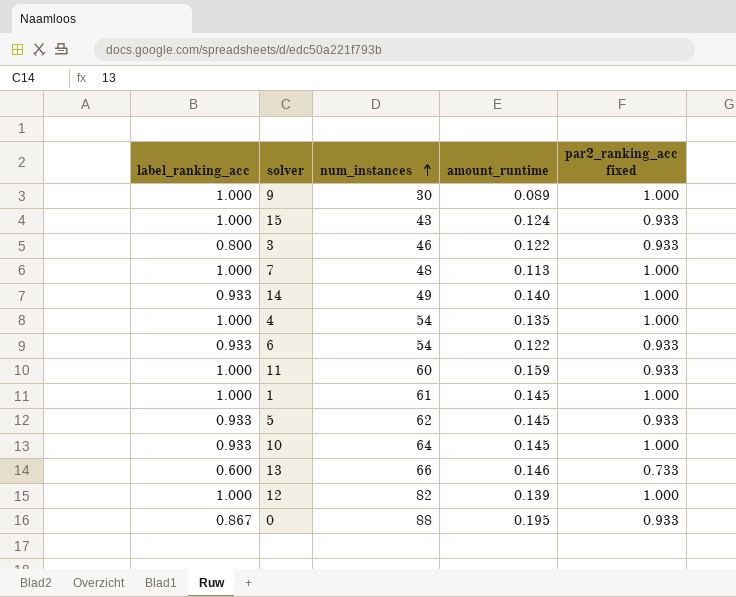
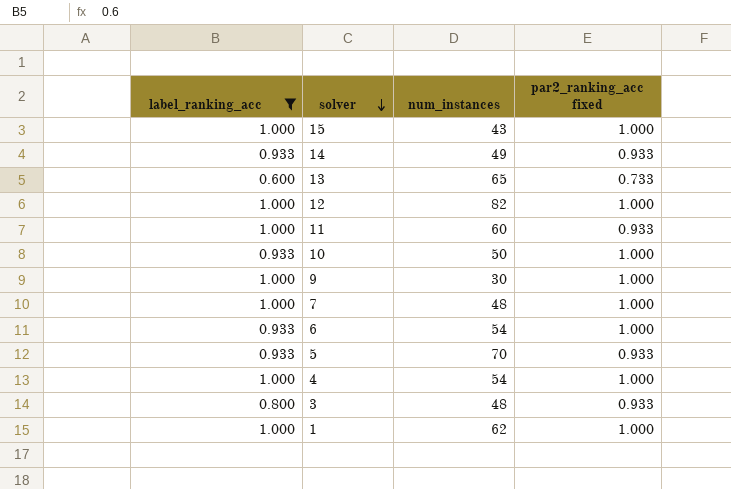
filter: none -> label_ranking_acc != 0.867
row order: num_instances ascending -> solver descending
column amount_runtime | position: 4 -> none
15 | par2_ranking_acc fixed: 0.933 -> 1.000
14 | par2_ranking_acc fixed: 1.000 -> 0.933
13 | num_instances: 66 -> 65
10 | num_instances: 64 -> 50
6 | par2_ranking_acc fixed: 0.933 -> 1.000
5 | num_instances: 62 -> 70
3 | num_instances: 46 -> 48
1 | num_instances: 61 -> 62

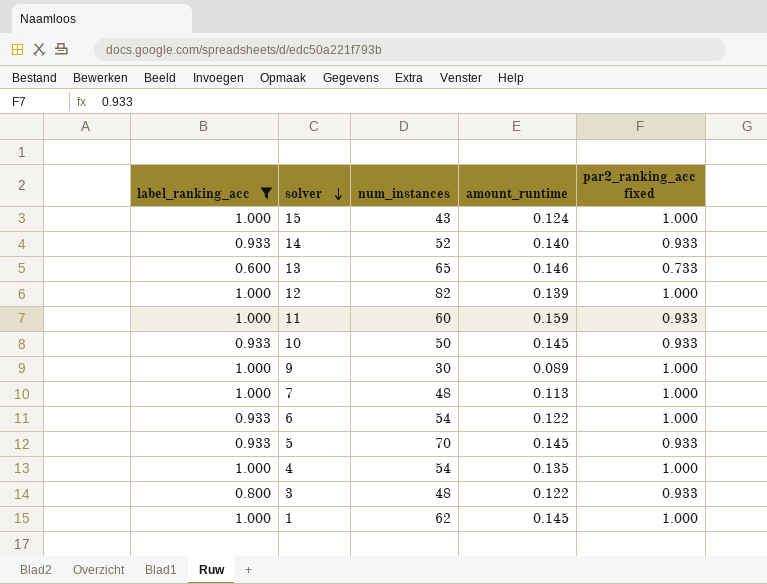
column amount_runtime | position: none -> 4
14 | num_instances: 49 -> 52
10 | par2_ranking_acc fixed: 1.000 -> 0.933

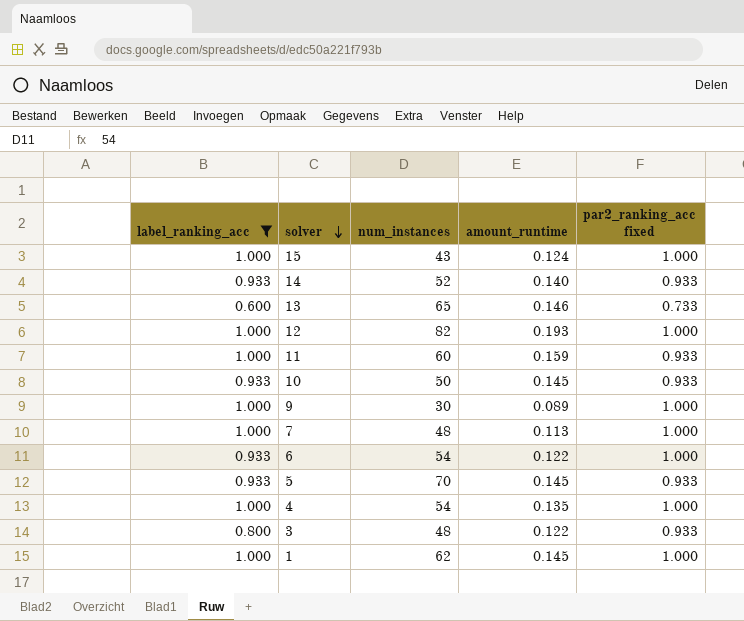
12 | amount_runtime: 0.139 -> 0.193

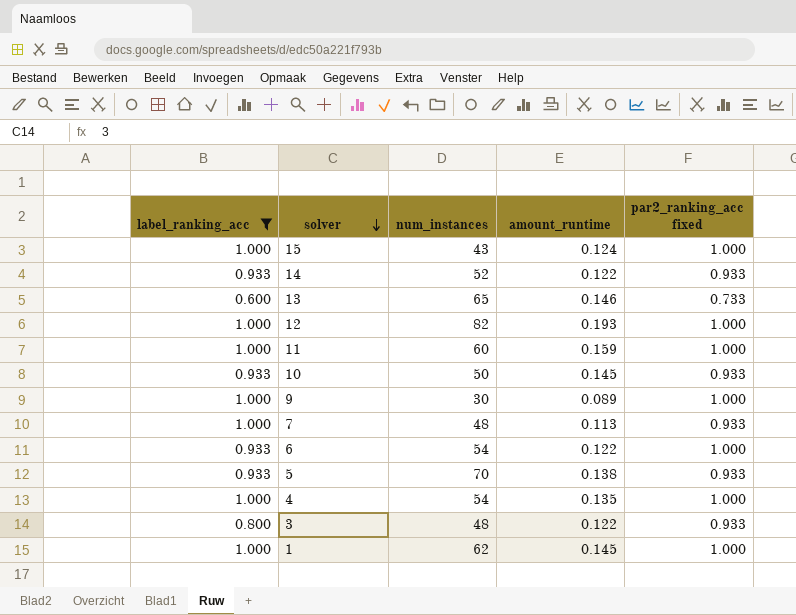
14 | amount_runtime: 0.140 -> 0.122
11 | par2_ranking_acc fixed: 0.933 -> 1.000
7 | par2_ranking_acc fixed: 1.000 -> 0.933
5 | amount_runtime: 0.145 -> 0.138

